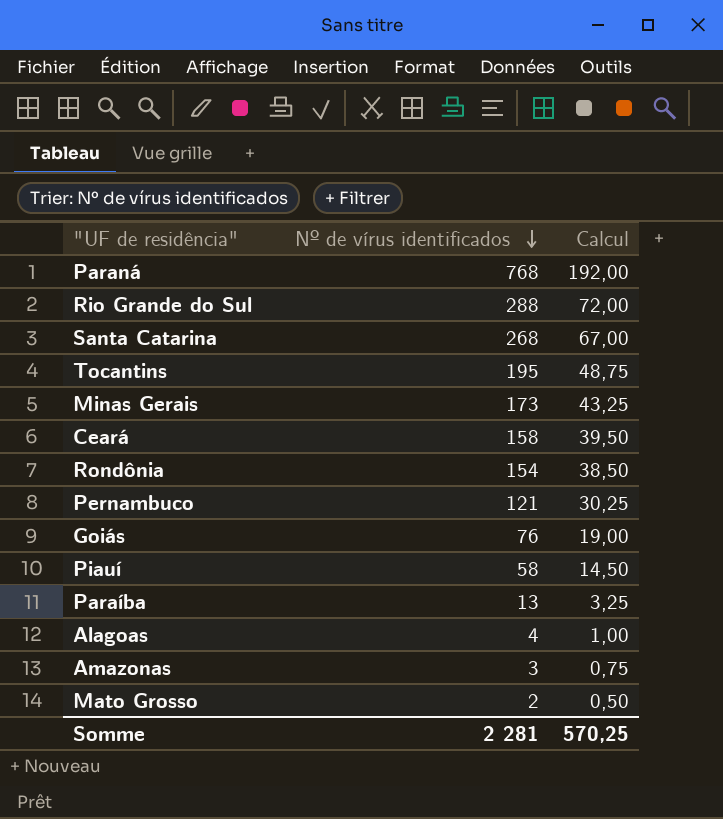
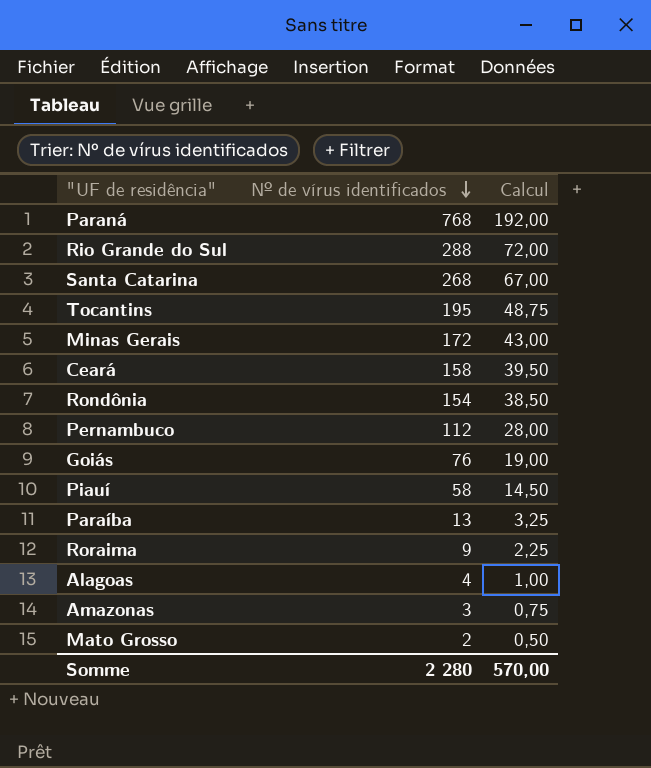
Minas Gerais | Nº de vírus identificados: 173 -> 172
Minas Gerais | Calcul: 43,25 -> 43,00
Pernambuco | Nº de vírus identificados: 121 -> 112
Pernambuco | Calcul: 30,25 -> 28,00
row Roraima: none -> 9 | 2,25
Somme | Nº de vírus identificados: 2 281 -> 2 280
Somme | Calcul: 570,25 -> 570,00

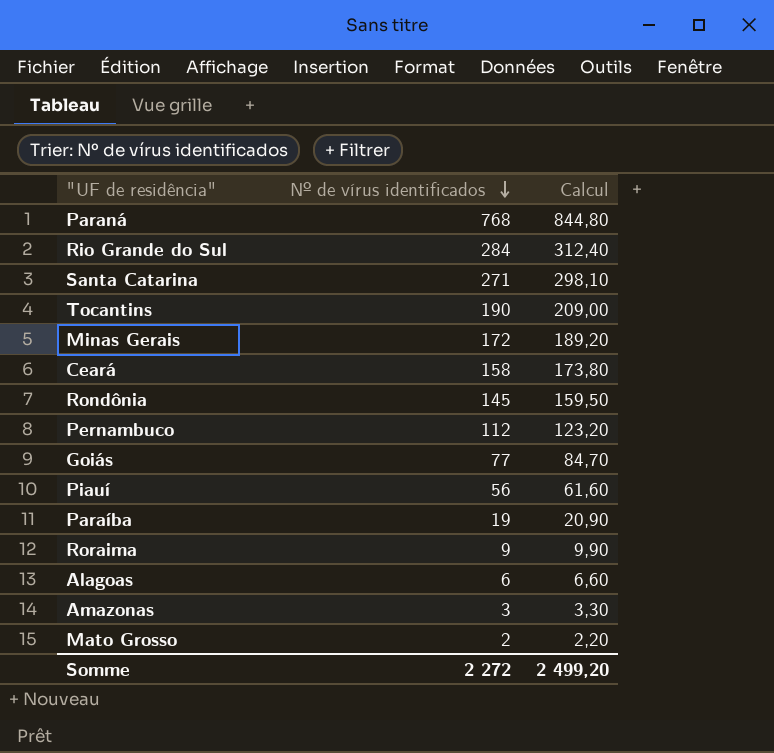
column Calcul | formula: [Nº de vírus identificados] * 0,25 -> [Nº de vírus identificados] * 1,1
Rio Grande do Sul | Nº de vírus identificados: 288 -> 284
Santa Catarina | Nº de vírus identificados: 268 -> 271
Tocantins | Nº de vírus identificados: 195 -> 190
Rondônia | Nº de vírus identificados: 154 -> 145
Goiás | Nº de vírus identificados: 76 -> 77
Piauí | Nº de vírus identificados: 58 -> 56
Paraíba | Nº de vírus identificados: 13 -> 19
Alagoas | Nº de vírus identificados: 4 -> 6
Somme | Nº de vírus identificados: 2 280 -> 2 272
Somme | Calcul: 570,00 -> 2 499,20

